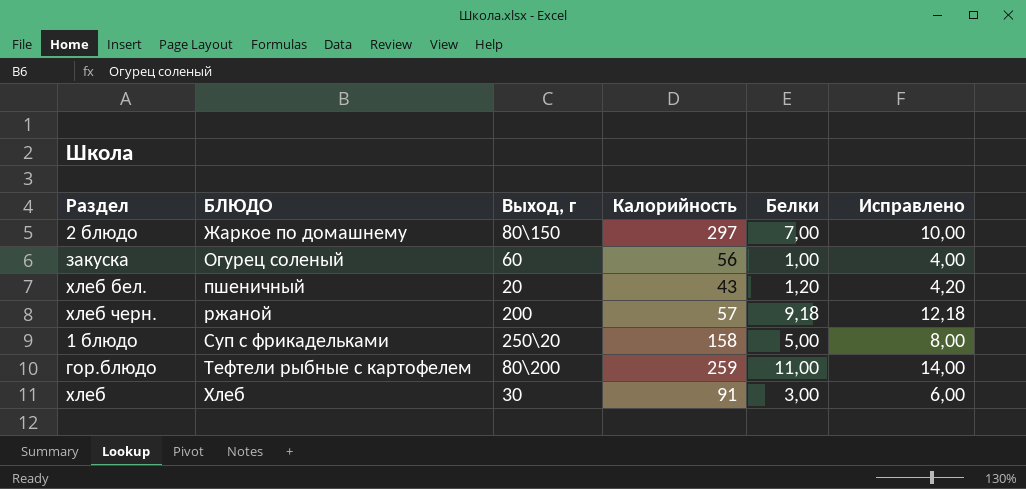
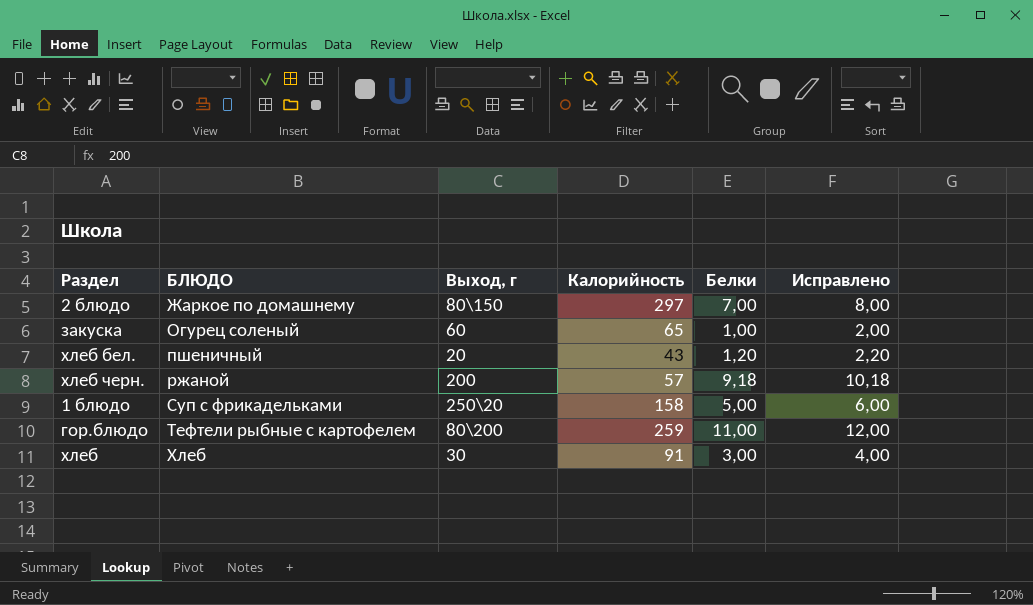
column Исправлено | formula: [Белки] + 3 -> [Белки] + 1
закуска | Калорийность: 56 -> 65

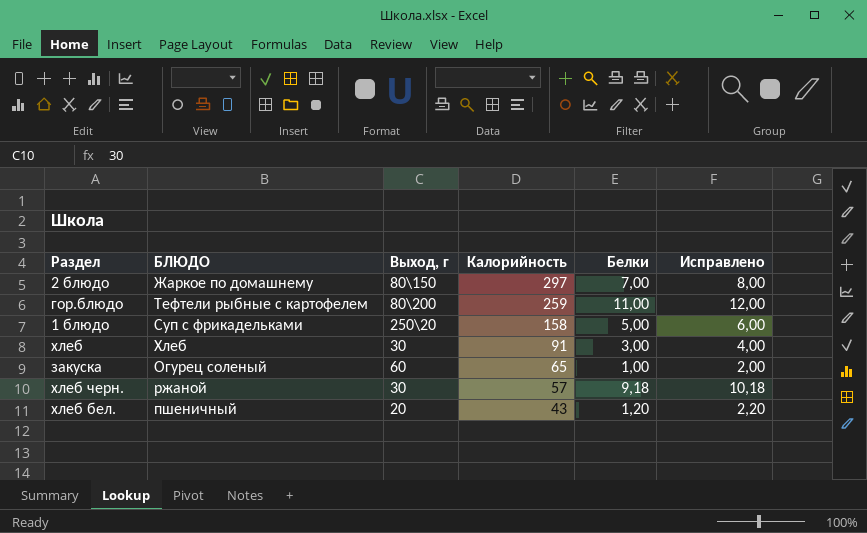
row order: БЛЮДО ascending -> Калорийность descending
хлеб черн. | Выход, г: 200 -> 30

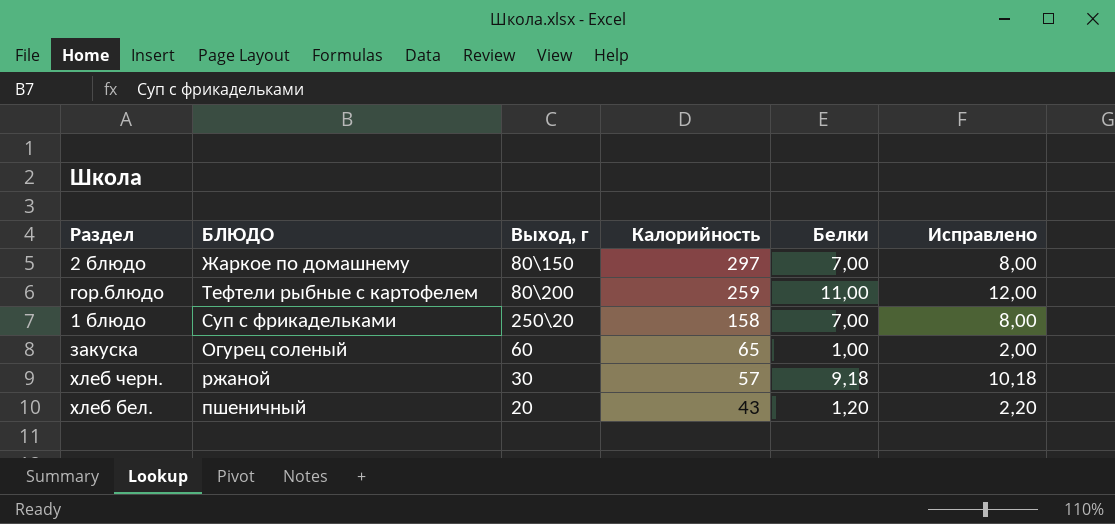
row хлеб: Хлеб | 30 | 91 | 3,00 | 4,00 -> none
1 блюдо | Белки: 5,00 -> 7,00
1 блюдо | Исправлено: 6,00 -> 8,00

